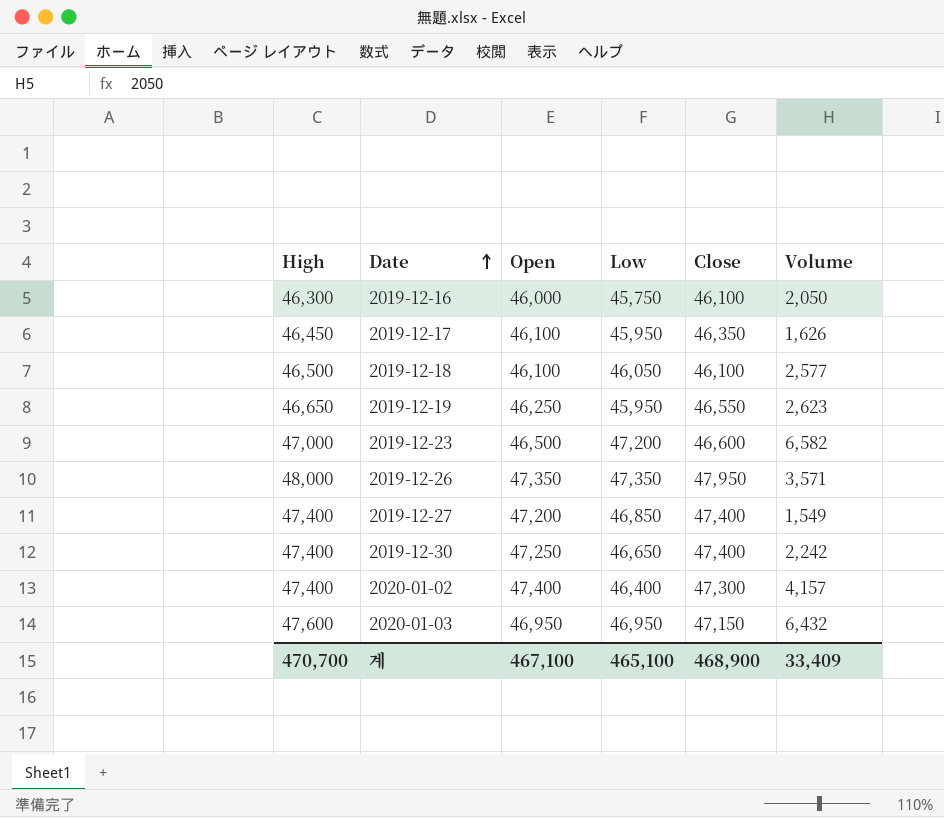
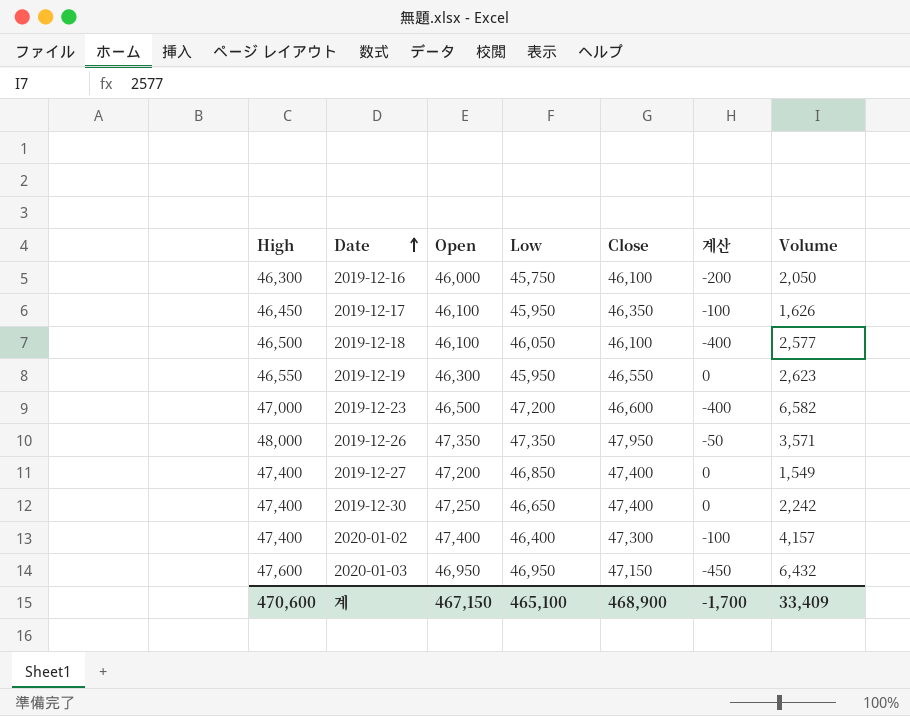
column 계산 | formula: none -> [Close] - [High]
2019-12-19 | High: 46,650 -> 46,550
2019-12-19 | Open: 46,250 -> 46,300
계 | High: 470,700 -> 470,600
계 | Open: 467,100 -> 467,150

